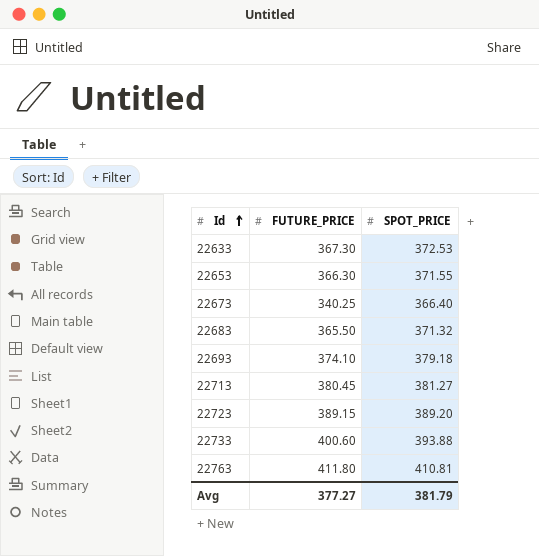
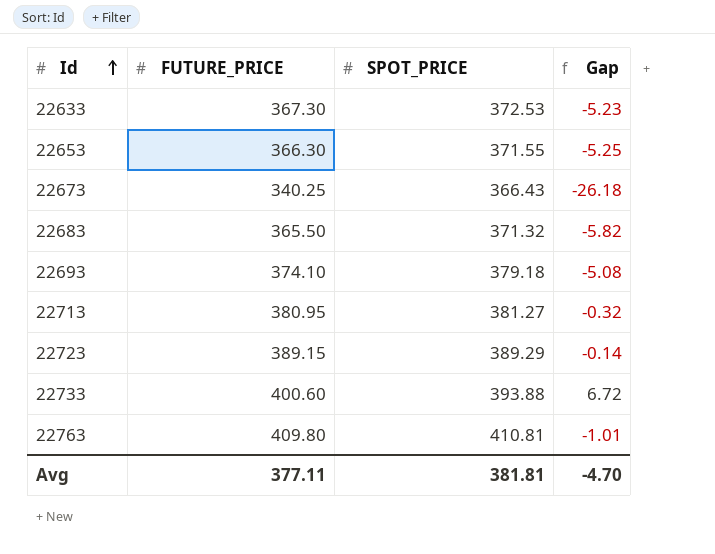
column Gap | formula: none -> [FUTURE_PRICE] - [SPOT_PRICE]
22673 | SPOT_PRICE: 366.40 -> 366.43
22713 | FUTURE_PRICE: 380.45 -> 380.95
22723 | SPOT_PRICE: 389.20 -> 389.29
22763 | FUTURE_PRICE: 411.80 -> 409.80
Avg | FUTURE_PRICE: 377.27 -> 377.11
Avg | SPOT_PRICE: 381.79 -> 381.81

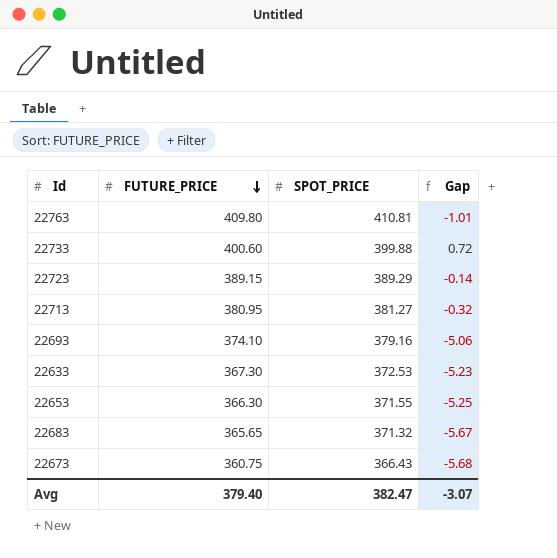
row order: Id ascending -> FUTURE_PRICE descending
22733 | SPOT_PRICE: 393.88 -> 399.88
22733 | Gap: 6.72 -> 0.72
22693 | SPOT_PRICE: 379.18 -> 379.16
22693 | Gap: -5.08 -> -5.06
22683 | FUTURE_PRICE: 365.50 -> 365.65
22683 | Gap: -5.82 -> -5.67
22673 | FUTURE_PRICE: 340.25 -> 360.75
22673 | Gap: -26.18 -> -5.68
Avg | FUTURE_PRICE: 377.11 -> 379.40
Avg | SPOT_PRICE: 381.81 -> 382.47
Avg | Gap: -4.70 -> -3.07

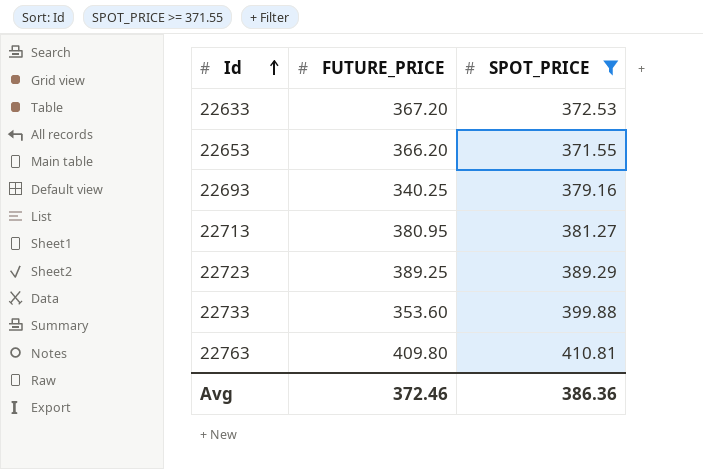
filter: none -> SPOT_PRICE >= 371.55
row order: FUTURE_PRICE descending -> Id ascending
column Gap | formula: [FUTURE_PRICE] - [SPOT_PRICE] -> none
22633 | FUTURE_PRICE: 367.30 -> 367.20
22653 | FUTURE_PRICE: 366.30 -> 366.20
22693 | FUTURE_PRICE: 374.10 -> 340.25
22723 | FUTURE_PRICE: 389.15 -> 389.25
22733 | FUTURE_PRICE: 400.60 -> 353.60
Avg | FUTURE_PRICE: 379.40 -> 372.46
Avg | SPOT_PRICE: 382.47 -> 386.36

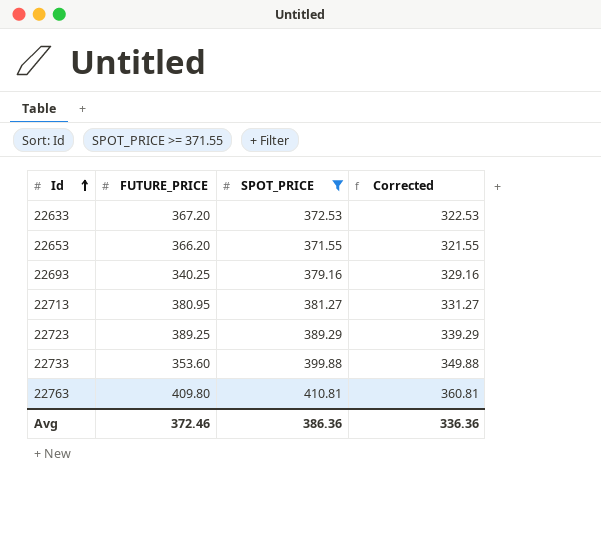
column Corrected | formula: none -> [SPOT_PRICE] - 50

